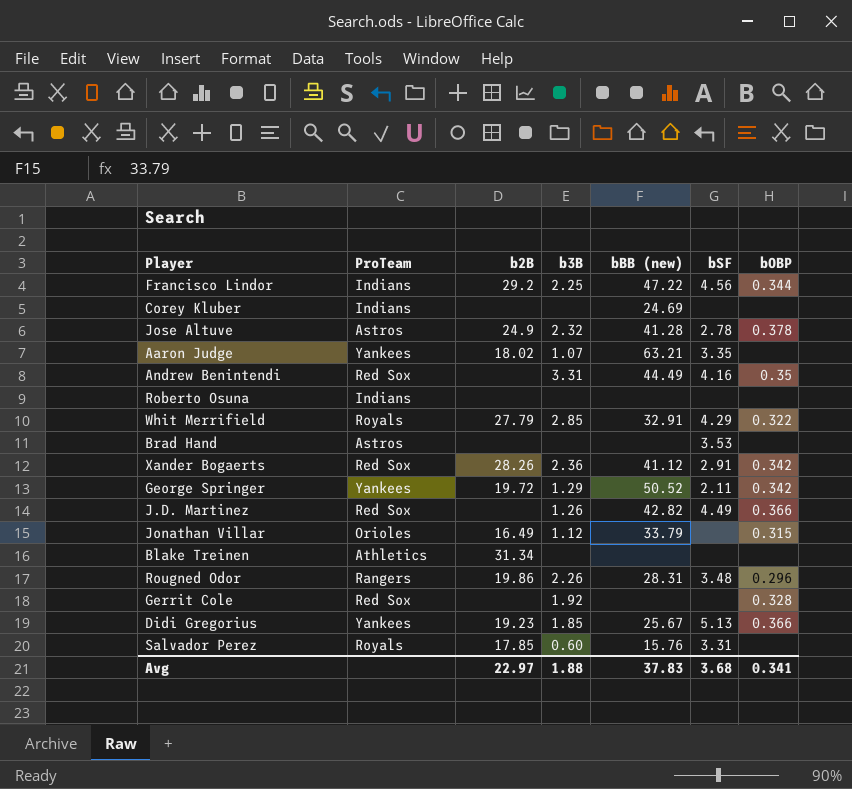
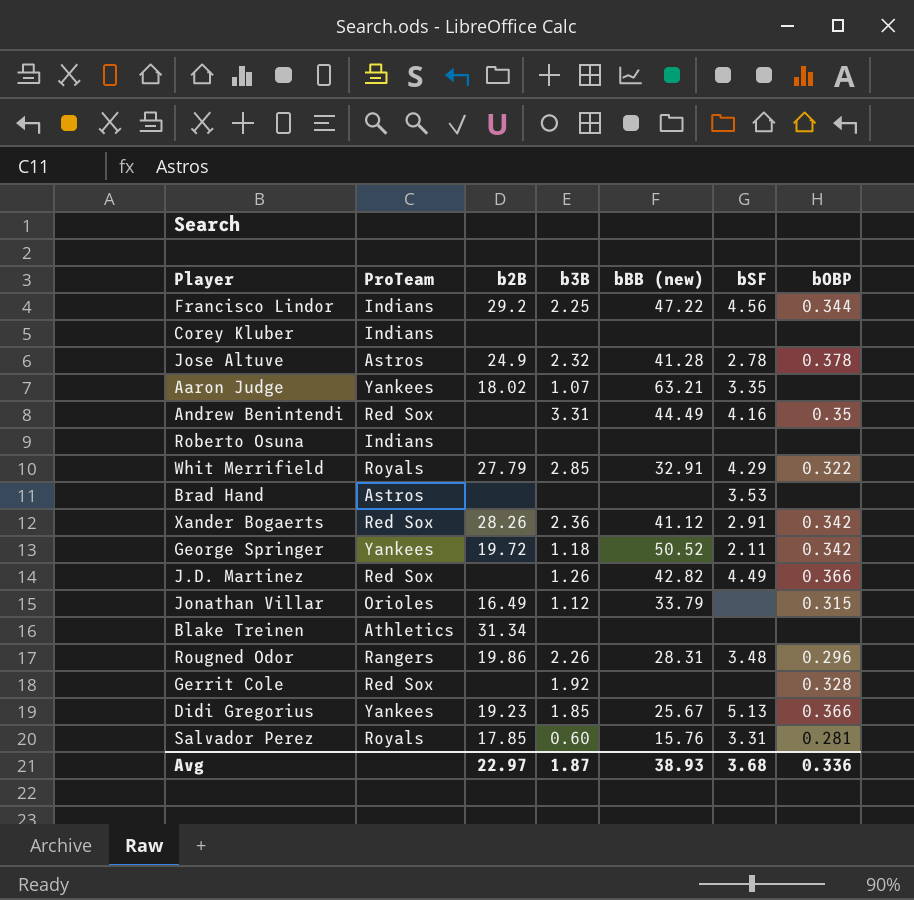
Corey Kluber | bBB (new): 24.69 -> none
George Springer | b3B: 1.29 -> 1.18
Salvador Perez | bOBP: none -> 0.281
Avg | b3B: 1.88 -> 1.87
Avg | bBB (new): 37.83 -> 38.93
Avg | bOBP: 0.341 -> 0.336

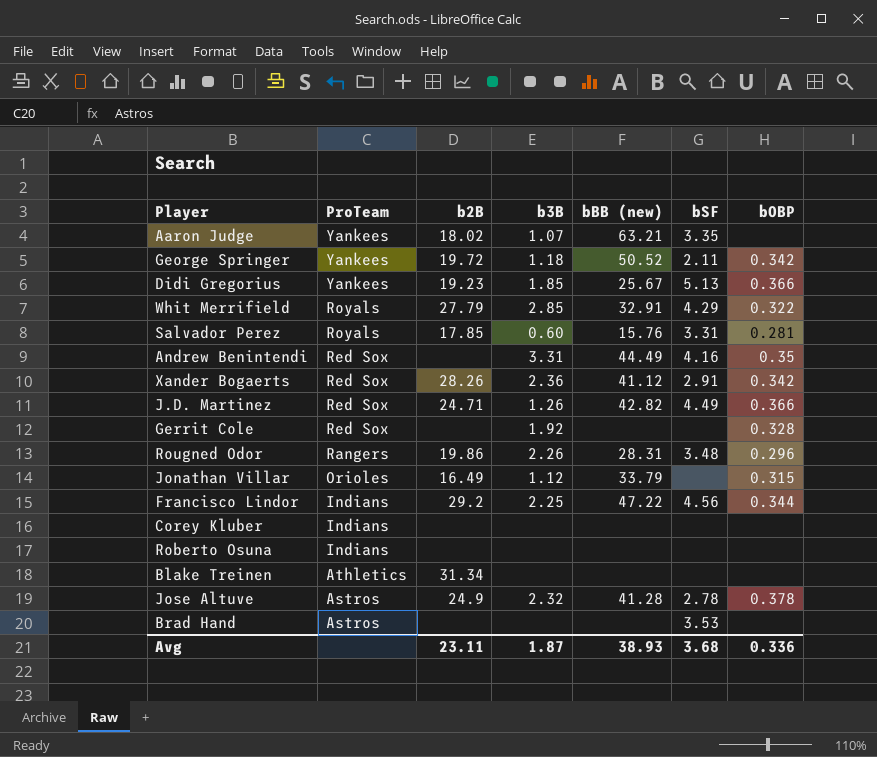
row order: none -> ProTeam descending
J.D. Martinez | b2B: none -> 24.71
Avg | b2B: 22.97 -> 23.11

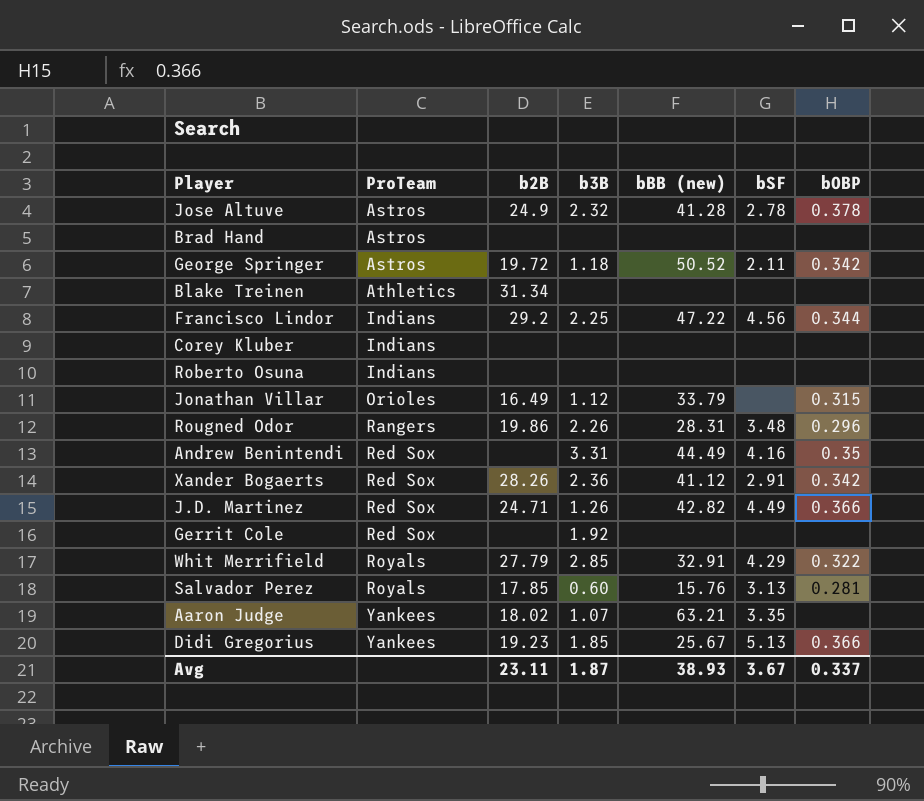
row order: ProTeam descending -> ProTeam ascending
Brad Hand | bSF: 3.53 -> none
George Springer | ProTeam: Yankees -> Astros
Gerrit Cole | bOBP: 0.328 -> none
Salvador Perez | bSF: 3.31 -> 3.13
Avg | bSF: 3.68 -> 3.67
Avg | bOBP: 0.336 -> 0.337

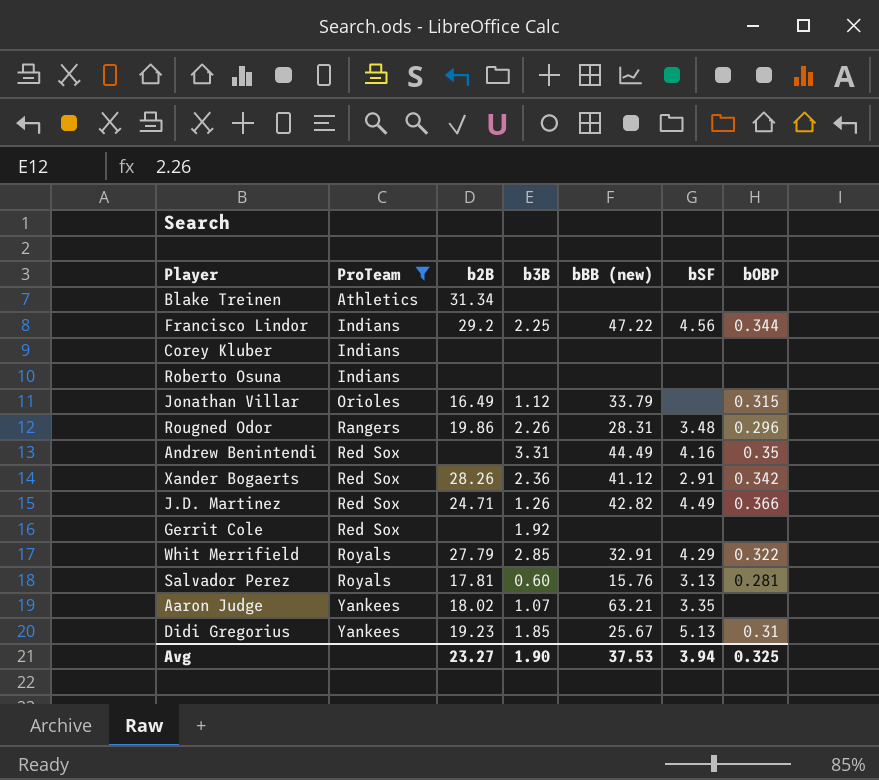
filter: none -> ProTeam != Astros
Salvador Perez | b2B: 17.85 -> 17.81
Didi Gregorius | bOBP: 0.366 -> 0.31
Avg | b2B: 23.11 -> 23.27
Avg | b3B: 1.87 -> 1.90
Avg | bBB (new): 38.93 -> 37.53
Avg | bSF: 3.67 -> 3.94
Avg | bOBP: 0.337 -> 0.325

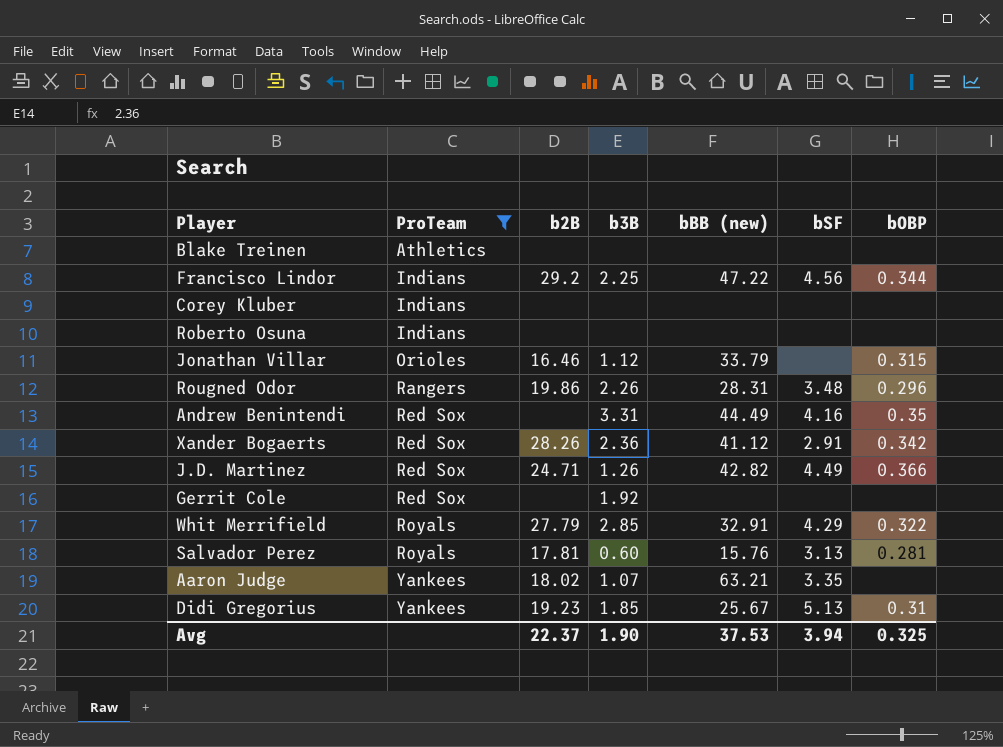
Blake Treinen | b2B: 31.34 -> none
Jonathan Villar | b2B: 16.49 -> 16.46
Avg | b2B: 23.27 -> 22.37

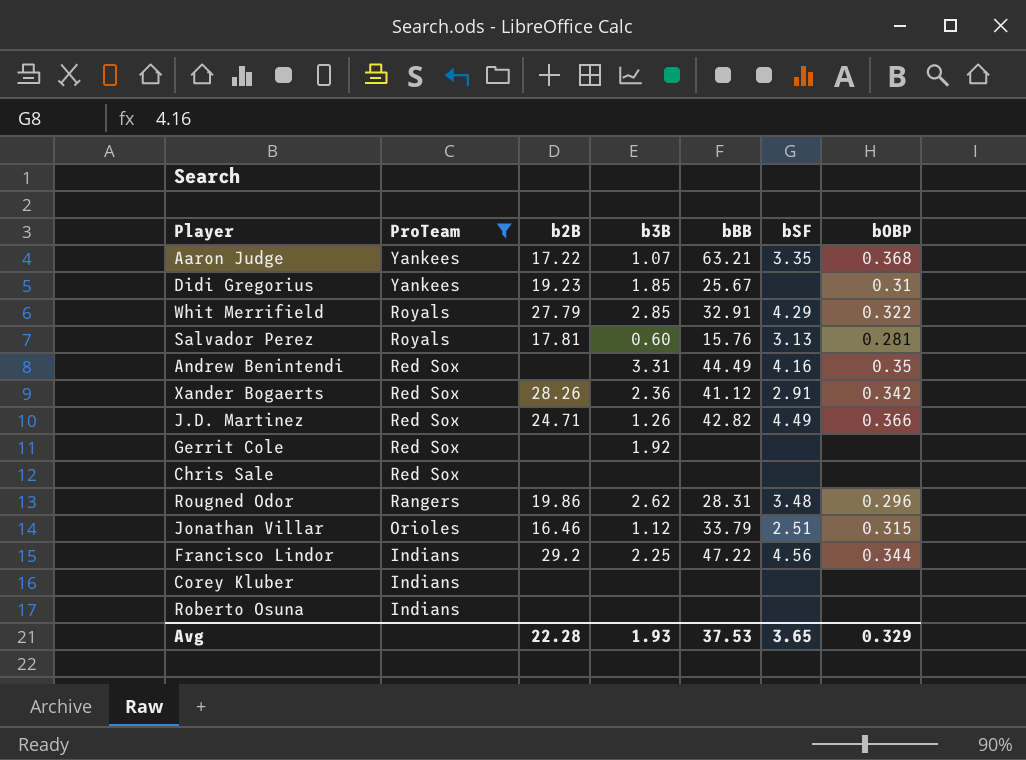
row order: ProTeam ascending -> ProTeam descending
column name: bBB (new) -> bBB
row Blake Treinen: Athletics | none | none | none | none | none -> none
Aaron Judge | b2B: 18.02 -> 17.22
Aaron Judge | bOBP: none -> 0.368
Didi Gregorius | bSF: 5.13 -> none
row Chris Sale: none -> Red Sox | none | none | none | none | none
Rougned Odor | b3B: 2.26 -> 2.62
Jonathan Villar | bSF: none -> 2.51
Avg | b2B: 22.37 -> 22.28
Avg | b3B: 1.90 -> 1.93
Avg | bSF: 3.94 -> 3.65
Avg | bOBP: 0.325 -> 0.329

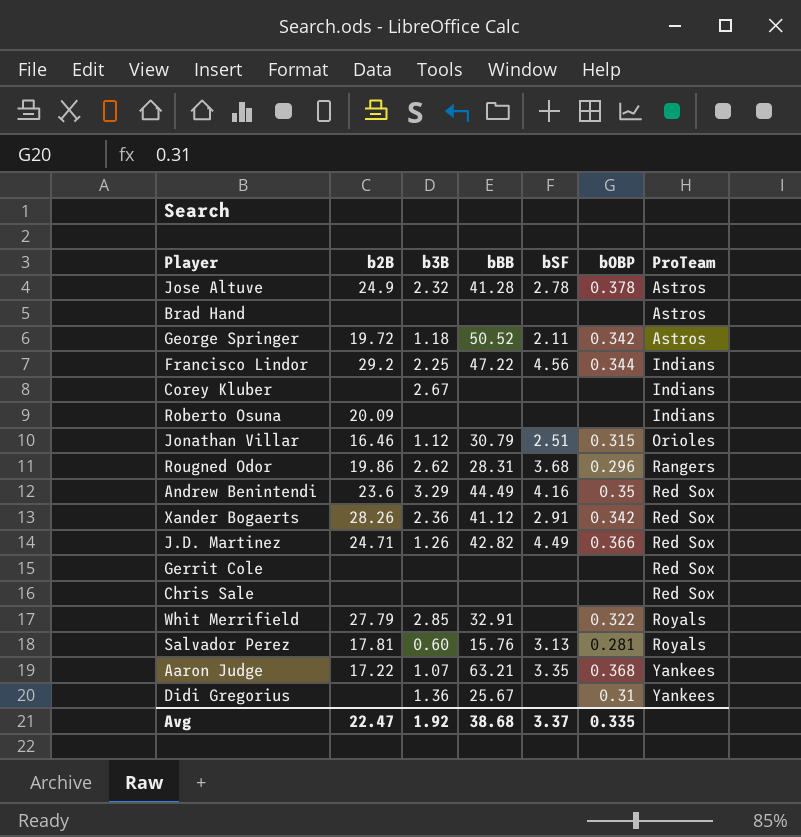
filter: ProTeam != Astros -> none
row order: ProTeam descending -> ProTeam ascending
column ProTeam | position: 2 -> 7
Corey Kluber | b3B: none -> 2.67
Roberto Osuna | b2B: none -> 20.09
Jonathan Villar | bBB: 33.79 -> 30.79
Rougned Odor | bSF: 3.48 -> 3.68
Andrew Benintendi | b2B: none -> 23.6
Andrew Benintendi | b3B: 3.31 -> 3.29
Gerrit Cole | b3B: 1.92 -> none
Whit Merrifield | bSF: 4.29 -> none
Didi Gregorius | b2B: 19.23 -> none
Didi Gregorius | b3B: 1.85 -> 1.36
Avg | b2B: 22.28 -> 22.47
Avg | b3B: 1.93 -> 1.92
Avg | bBB: 37.53 -> 38.68
Avg | bSF: 3.65 -> 3.37
Avg | bOBP: 0.329 -> 0.335

